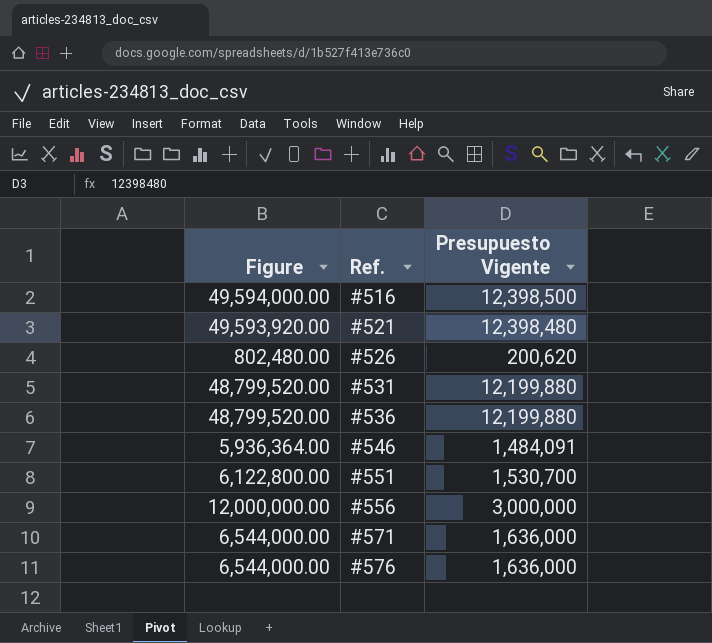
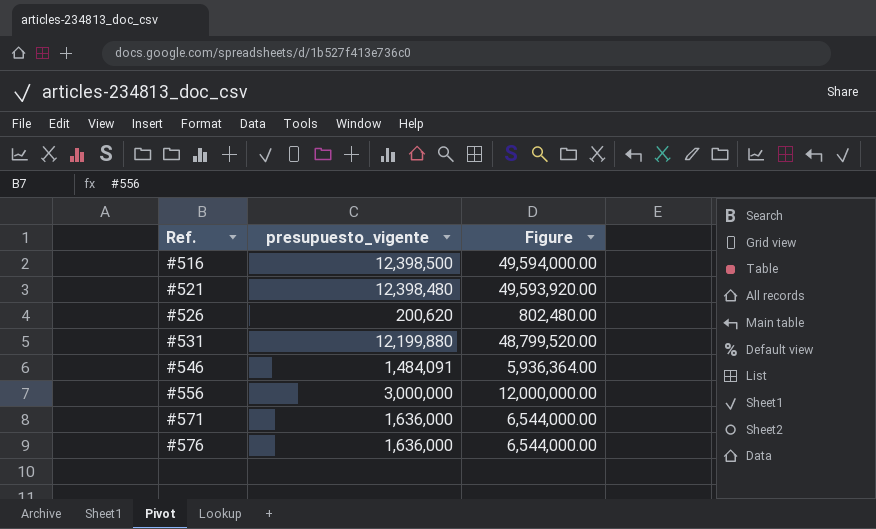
column name: Presupuesto Vigente -> presupuesto_vigente
column Figure | position: 1 -> 3
row #536: 48,799,520.00 | 12,199,880 -> none
row #551: 6,122,800.00 | 1,530,700 -> none

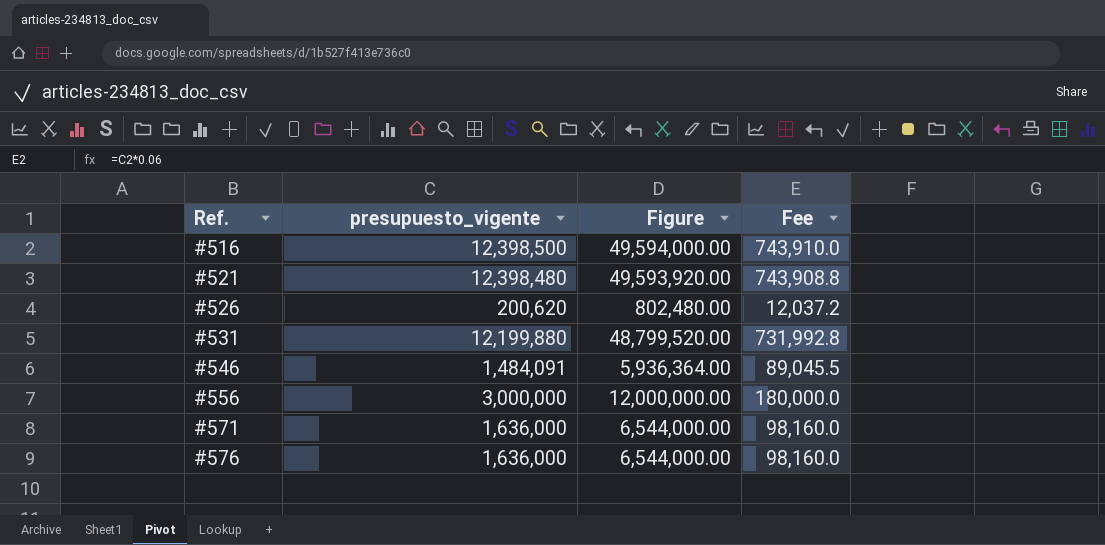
column Fee | formula: none -> [presupuesto_vigente] * 0.06

